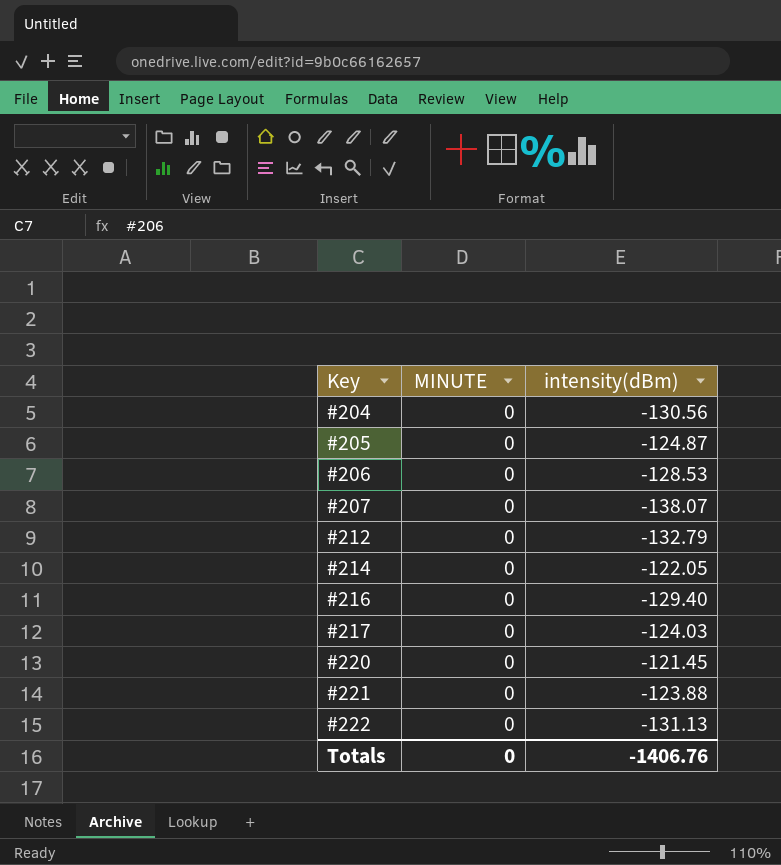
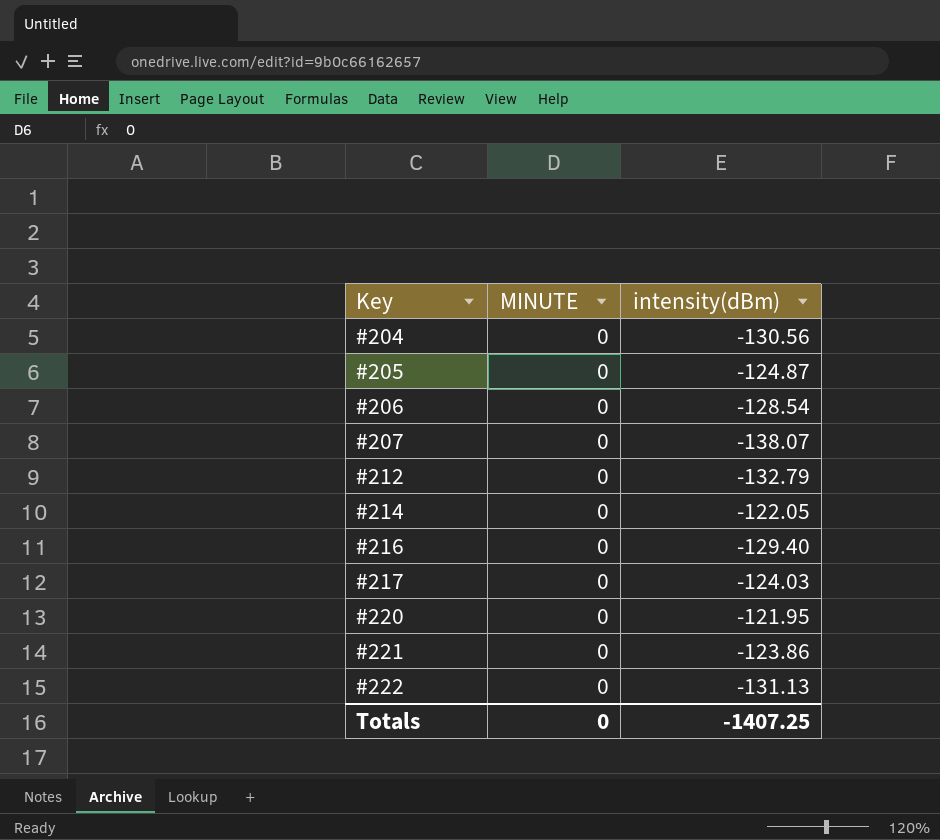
#206 | intensity(dBm): -128.53 -> -128.54
#220 | intensity(dBm): -121.45 -> -121.95
#221 | intensity(dBm): -123.88 -> -123.86
Totals | intensity(dBm): -1406.76 -> -1407.25

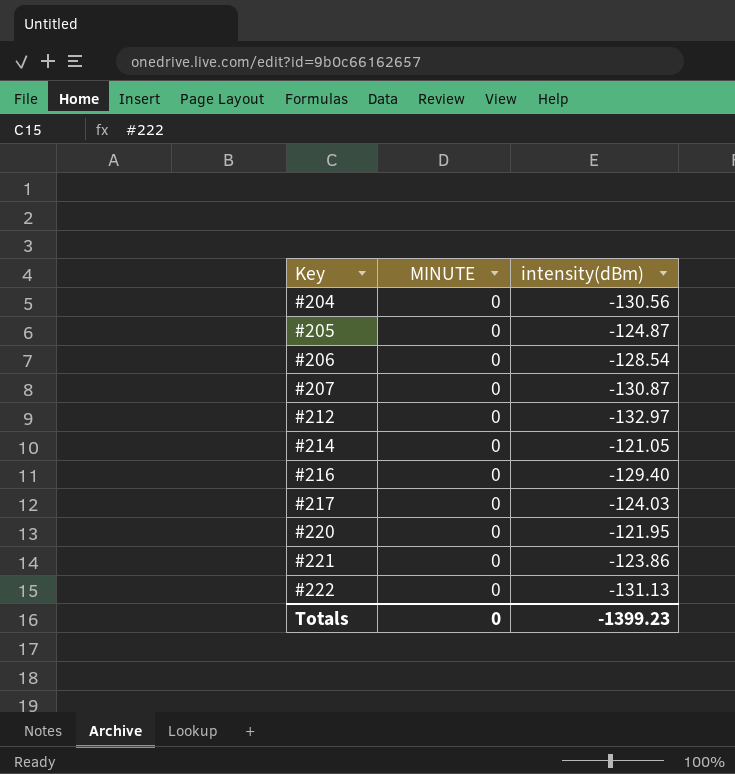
#207 | intensity(dBm): -138.07 -> -130.87
#212 | intensity(dBm): -132.79 -> -132.97
#214 | intensity(dBm): -122.05 -> -121.05
Totals | intensity(dBm): -1407.25 -> -1399.23

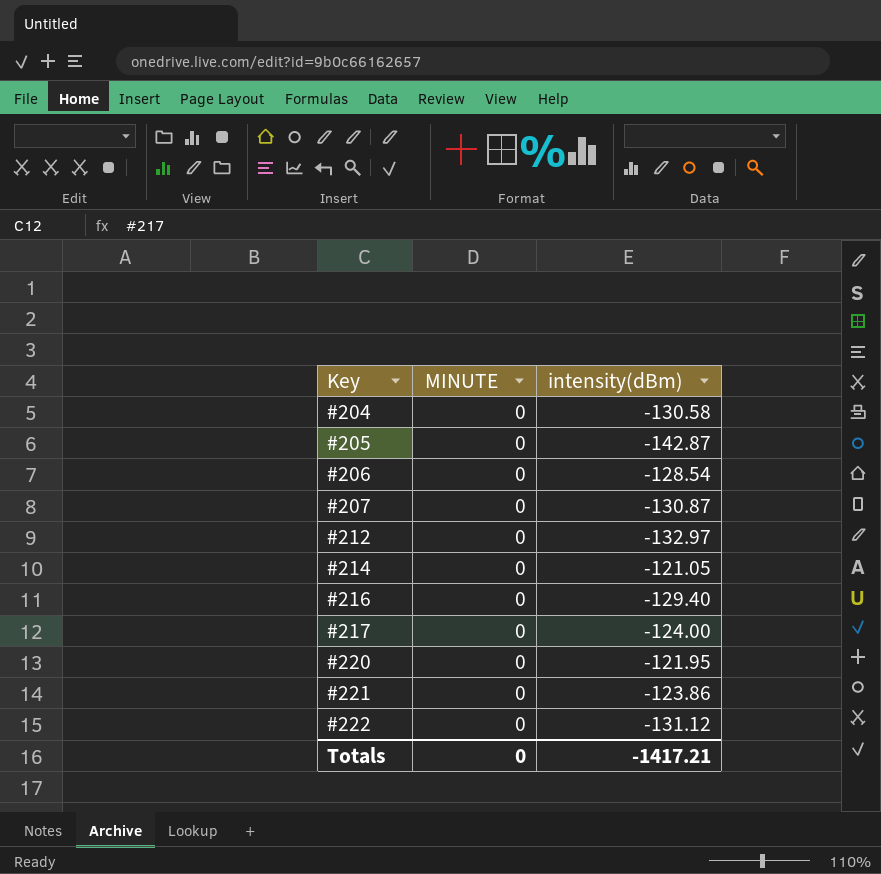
#204 | intensity(dBm): -130.56 -> -130.58
#205 | intensity(dBm): -124.87 -> -142.87
#217 | intensity(dBm): -124.03 -> -124.00
#222 | intensity(dBm): -131.13 -> -131.12
Totals | intensity(dBm): -1399.23 -> -1417.21

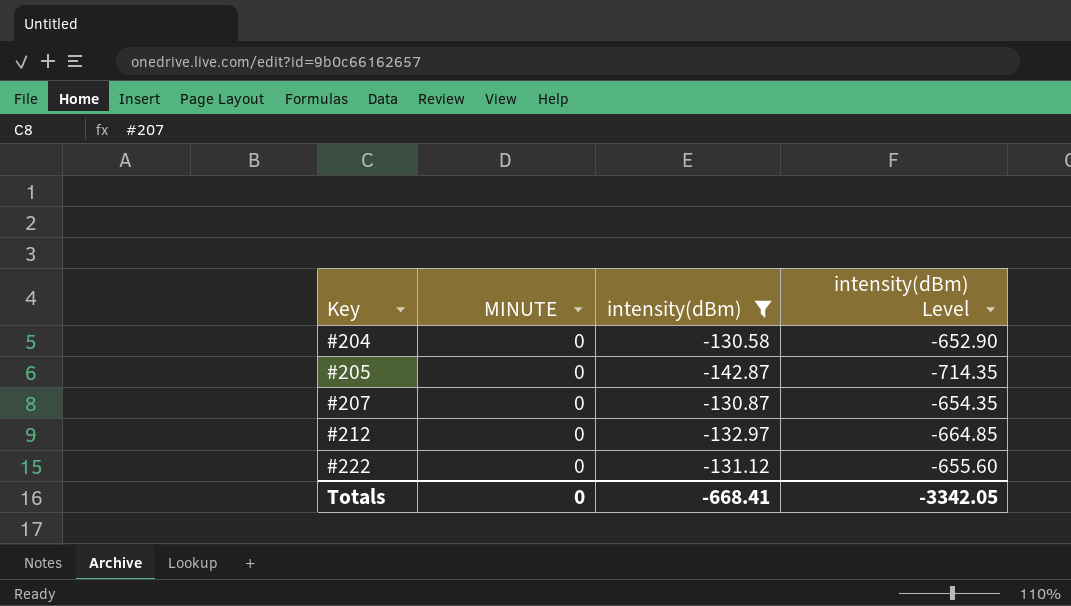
filter: none -> intensity(dBm) <= -130.58
column intensity(dBm) Level | formula: none -> [intensity(dBm)] * 5
Totals | intensity(dBm): -1417.21 -> -668.41

